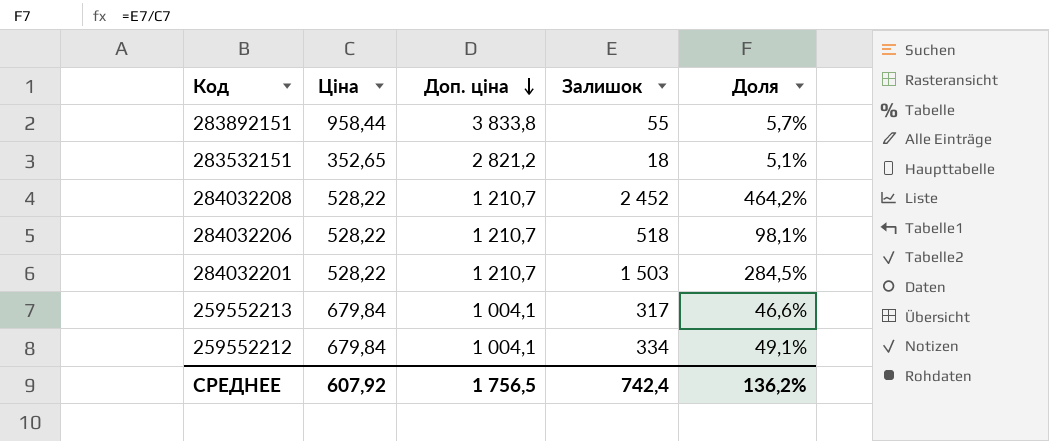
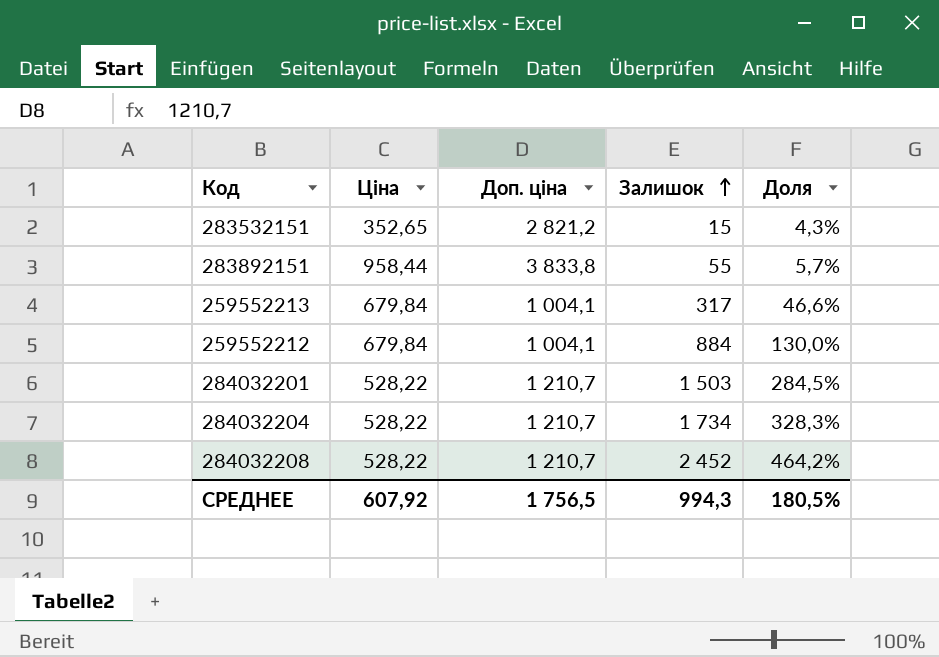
row order: Доп. ціна descending -> Залишок ascending
row 284032206: 528,22 | 1 210,7 | 518 | 98,1% -> none
283532151 | Залишок: 18 -> 15
283532151 | Доля: 5,1% -> 4,3%
259552212 | Залишок: 334 -> 884
259552212 | Доля: 49,1% -> 130,0%
row 284032204: none -> 528,22 | 1 210,7 | 1 734 | 328,3%
СРЕДНЕЕ | Залишок: 742,4 -> 994,3
СРЕДНЕЕ | Доля: 136,2% -> 180,5%

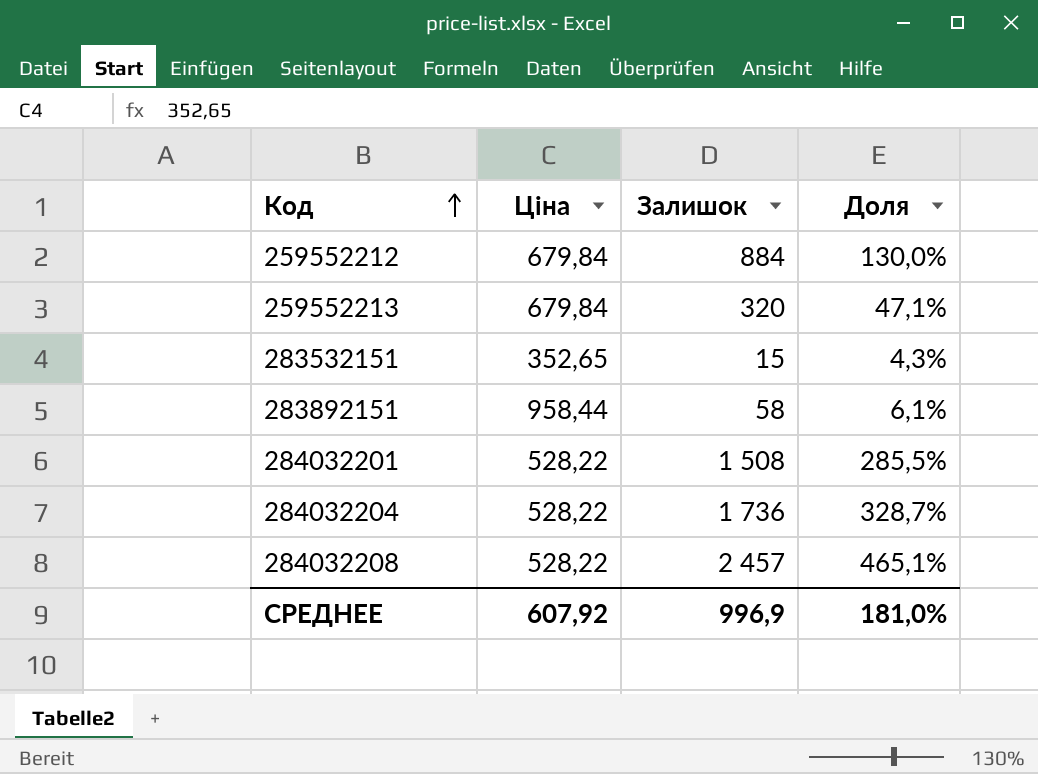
row order: Залишок ascending -> Код ascending
column Доп. ціна | position: 3 -> none
259552213 | Залишок: 317 -> 320
259552213 | Доля: 46,6% -> 47,1%
283892151 | Залишок: 55 -> 58
283892151 | Доля: 5,7% -> 6,1%
284032201 | Залишок: 1 503 -> 1 508
284032201 | Доля: 284,5% -> 285,5%
284032204 | Залишок: 1 734 -> 1 736
284032204 | Доля: 328,3% -> 328,7%
284032208 | Залишок: 2 452 -> 2 457
284032208 | Доля: 464,2% -> 465,1%
СРЕДНЕЕ | Залишок: 994,3 -> 996,9
СРЕДНЕЕ | Доля: 180,5% -> 181,0%

